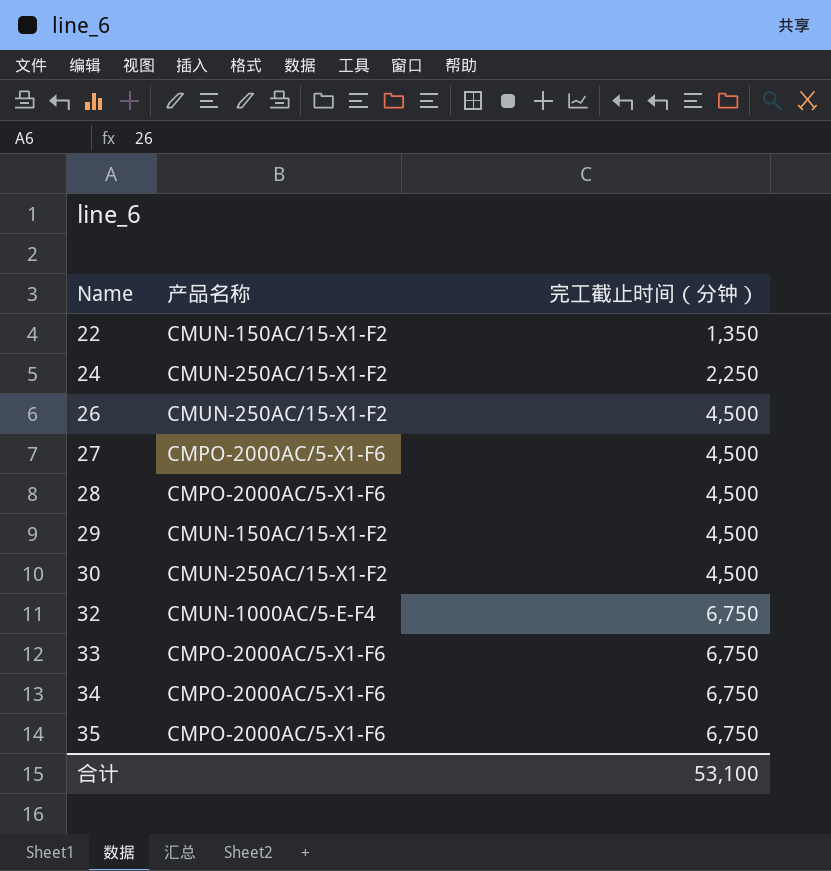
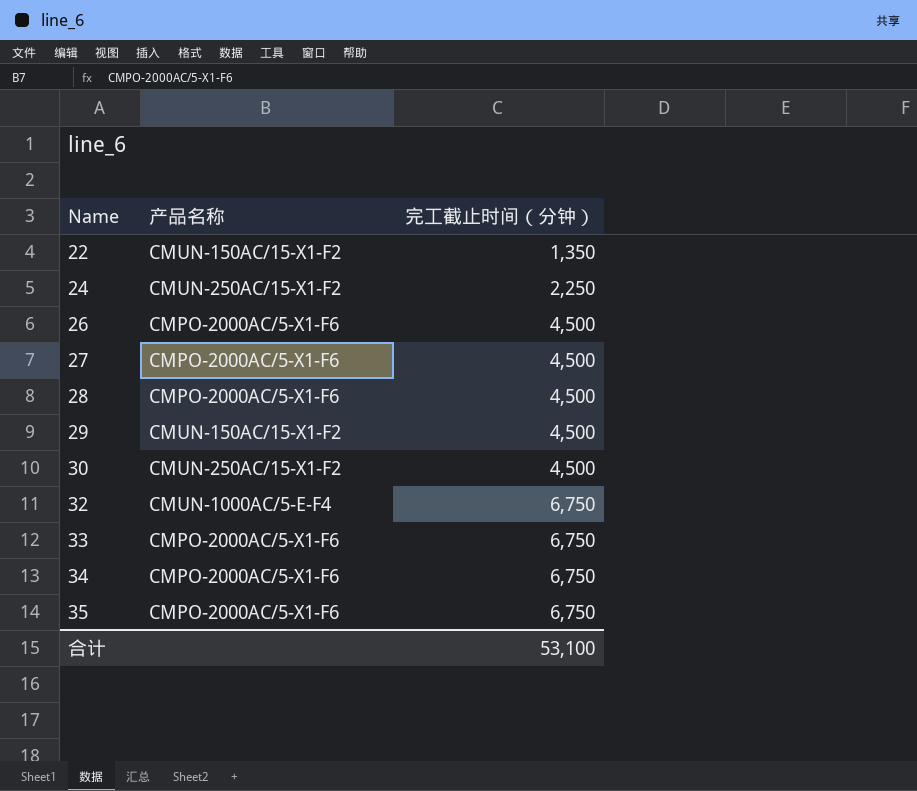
26 | 产品名称: CMUN-250AC/15-X1-F2 -> CMPO-2000AC/5-X1-F6

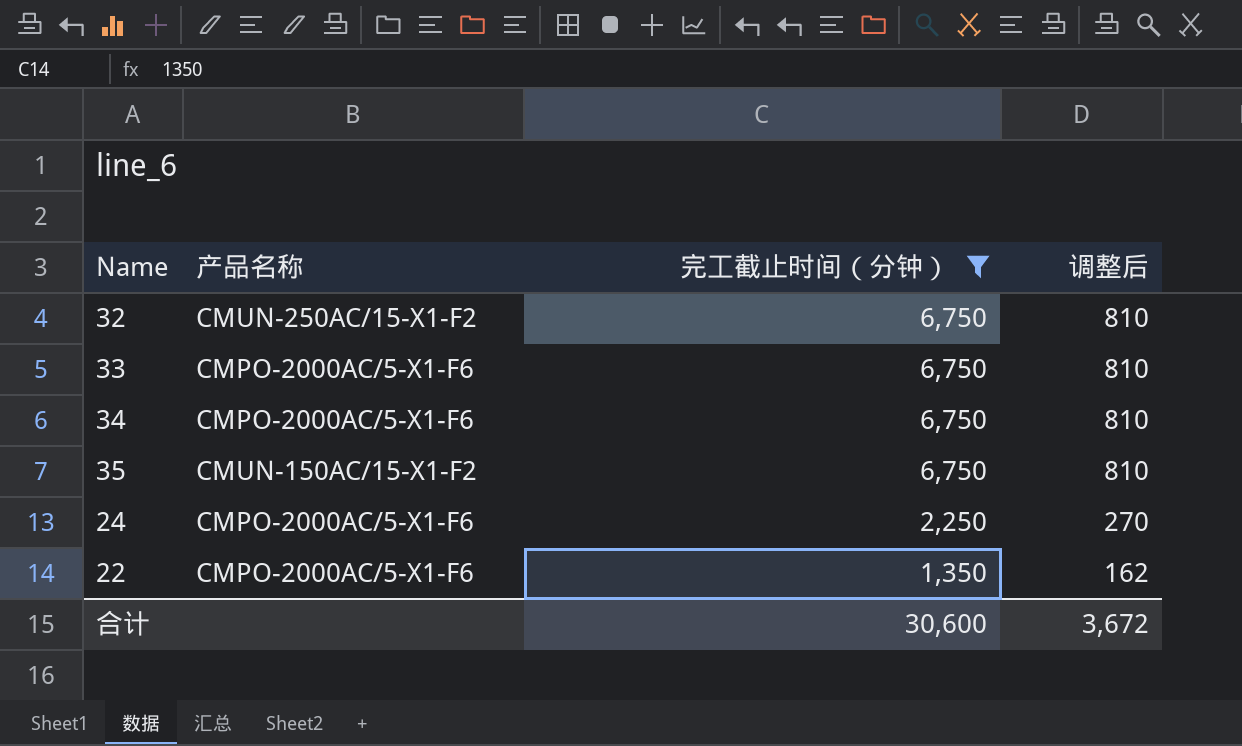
filter: none -> 完工截止时间（分钟） != 4,500
row order: Name ascending -> 完工截止时间（分钟） descending
column 调整后 | formula: none -> [完工截止时间（分钟）] * 0.12
32 | 产品名称: CMUN-1000AC/5-E-F4 -> CMUN-250AC/15-X1-F2
35 | 产品名称: CMPO-2000AC/5-X1-F6 -> CMUN-150AC/15-X1-F2
24 | 产品名称: CMUN-250AC/15-X1-F2 -> CMPO-2000AC/5-X1-F6
22 | 产品名称: CMUN-150AC/15-X1-F2 -> CMPO-2000AC/5-X1-F6
合计 | 完工截止时间（分钟）: 53,100 -> 30,600

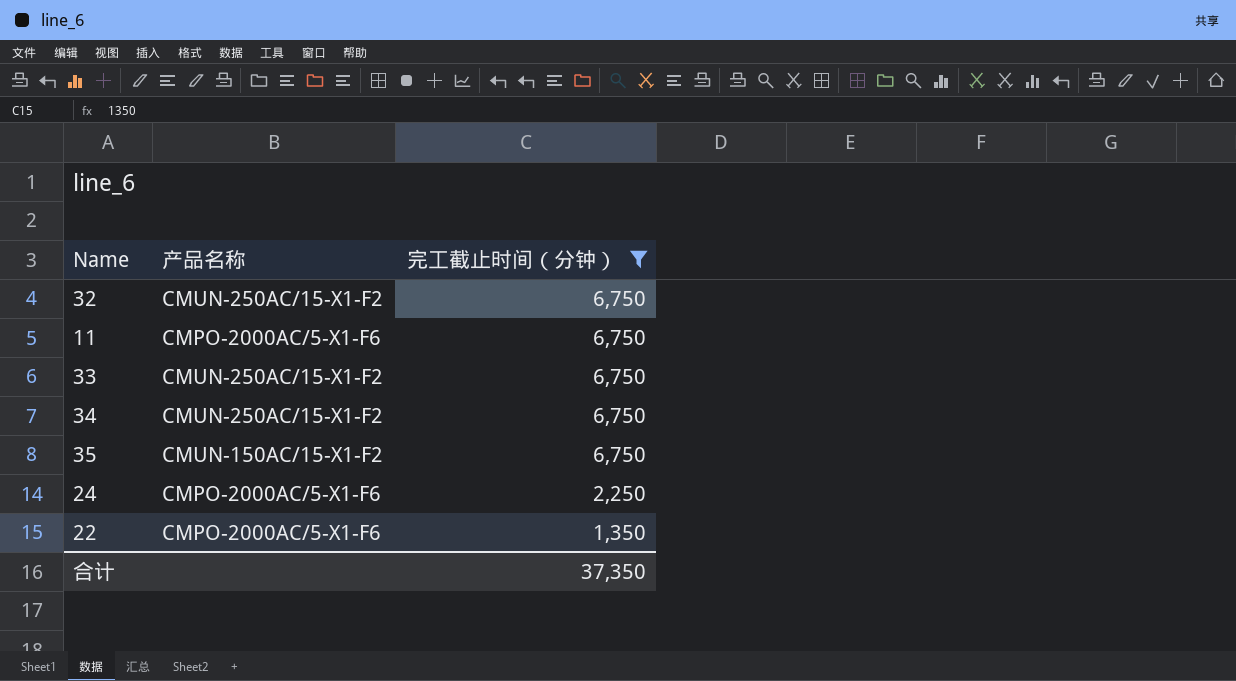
column 调整后 | formula: [完工截止时间（分钟）] * 0.12 -> none
row 11: none -> CMPO-2000AC/5-X1-F6 | 6,750
33 | 产品名称: CMPO-2000AC/5-X1-F6 -> CMUN-250AC/15-X1-F2
34 | 产品名称: CMPO-2000AC/5-X1-F6 -> CMUN-250AC/15-X1-F2
合计 | 完工截止时间（分钟）: 30,600 -> 37,350

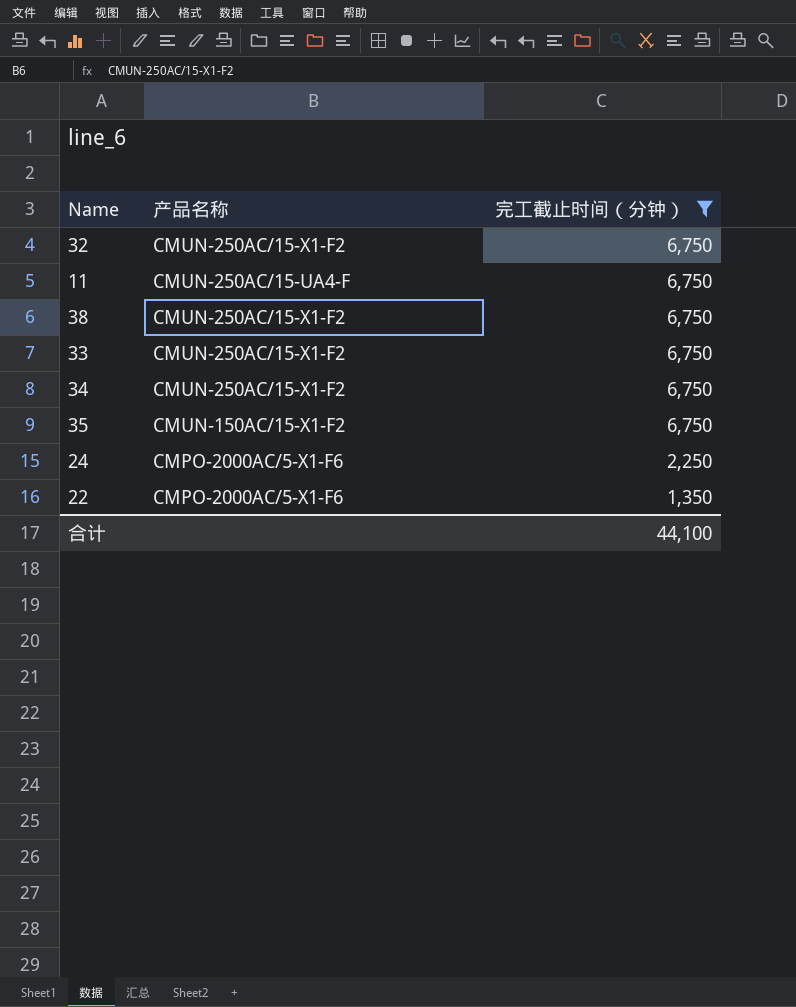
11 | 产品名称: CMPO-2000AC/5-X1-F6 -> CMUN-250AC/15-UA4-F
row 38: none -> CMUN-250AC/15-X1-F2 | 6,750
合计 | 完工截止时间（分钟）: 37,350 -> 44,100

